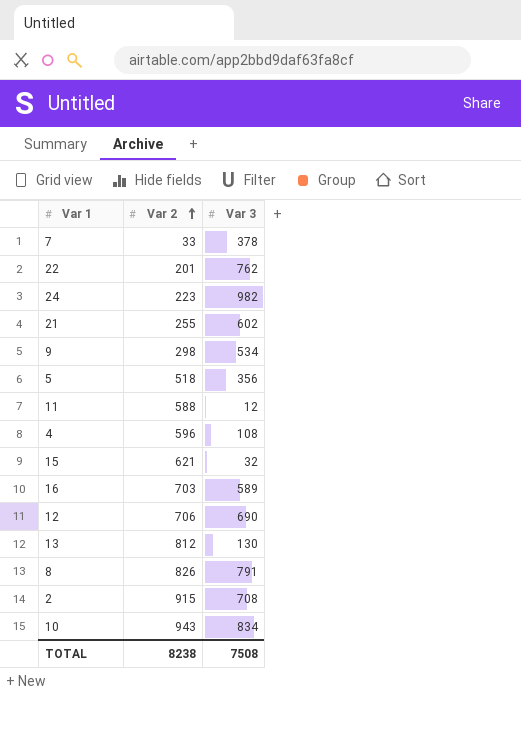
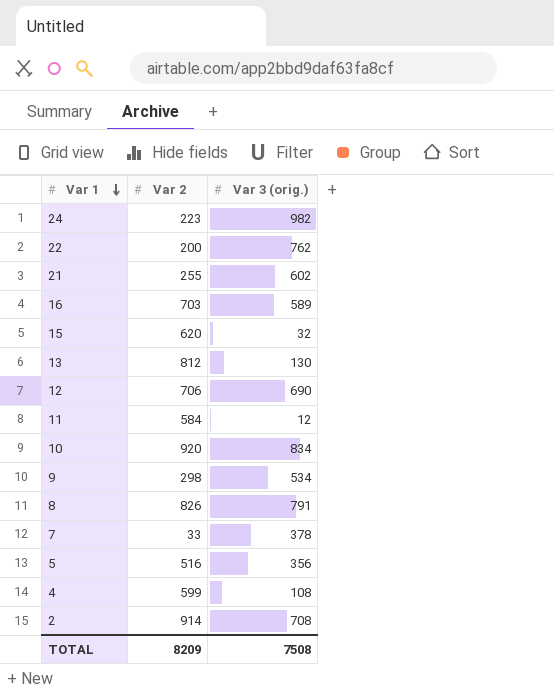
row order: Var 2 ascending -> Var 1 descending
column name: Var 3 -> Var 3 (orig.)
22 | Var 2: 201 -> 200
15 | Var 2: 621 -> 620
11 | Var 2: 588 -> 584
10 | Var 2: 943 -> 920
5 | Var 2: 518 -> 516
4 | Var 2: 596 -> 599
2 | Var 2: 915 -> 914
TOTAL | Var 2: 8238 -> 8209

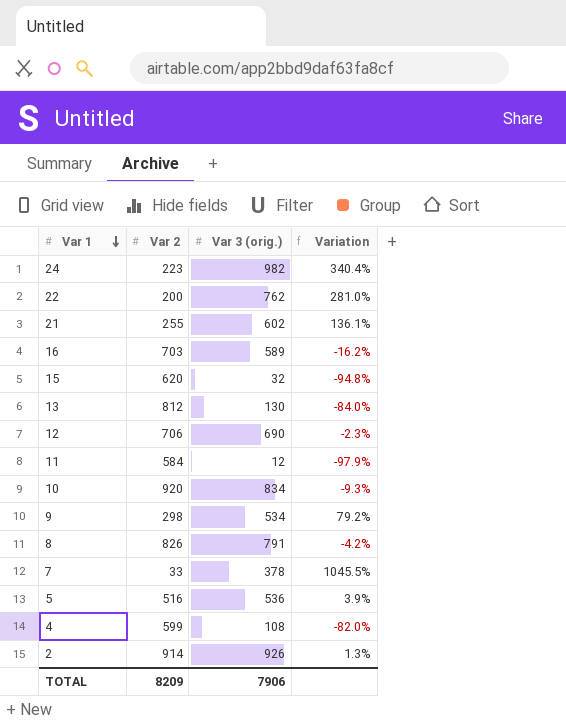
column Variation | formula: none -> ([Var 3 (orig.)] - [Var 2]) / [Var 2]
5 | Var 3 (orig.): 356 -> 536
2 | Var 3 (orig.): 708 -> 926
TOTAL | Var 3 (orig.): 7508 -> 7906

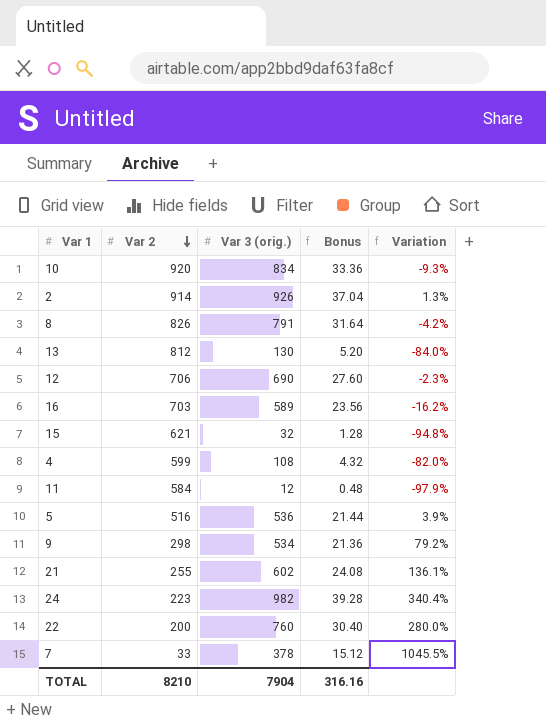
row order: Var 1 descending -> Var 2 descending
column Bonus | formula: none -> [Var 3 (orig.)] * 0.04
15 | Var 2: 620 -> 621
22 | Var 3 (orig.): 762 -> 760
22 | Variation: 281.0% -> 280.0%
TOTAL | Var 2: 8209 -> 8210
TOTAL | Var 3 (orig.): 7906 -> 7904

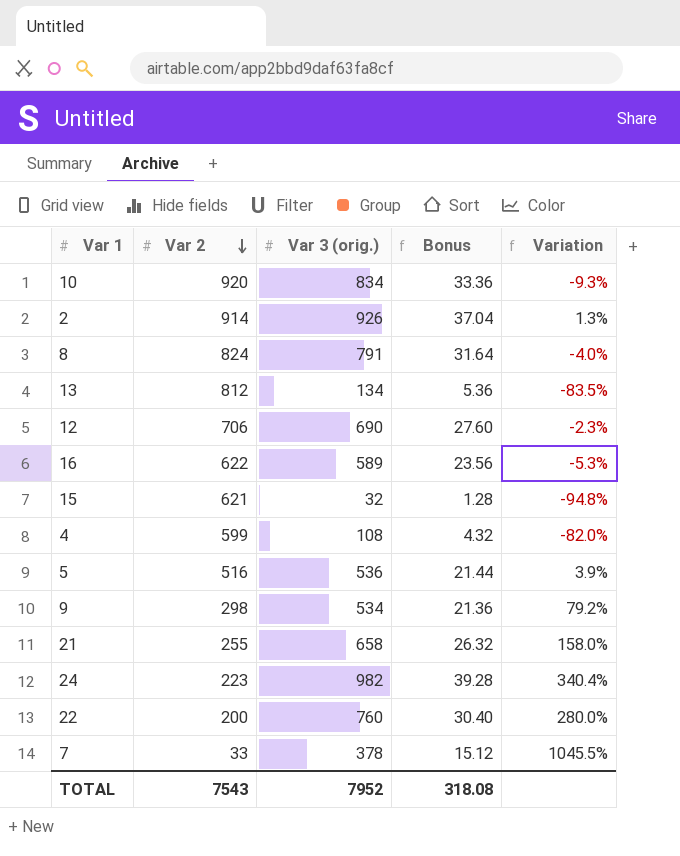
row 11: 584 | 12 | 0.48 | -97.9% -> none
8 | Var 2: 826 -> 824
8 | Variation: -4.2% -> -4.0%
13 | Var 3 (orig.): 130 -> 134
13 | Bonus: 5.20 -> 5.36
13 | Variation: -84.0% -> -83.5%
16 | Var 2: 703 -> 622
16 | Variation: -16.2% -> -5.3%
21 | Var 3 (orig.): 602 -> 658
21 | Bonus: 24.08 -> 26.32
21 | Variation: 136.1% -> 158.0%
TOTAL | Var 2: 8210 -> 7543
TOTAL | Var 3 (orig.): 7904 -> 7952
TOTAL | Bonus: 316.16 -> 318.08

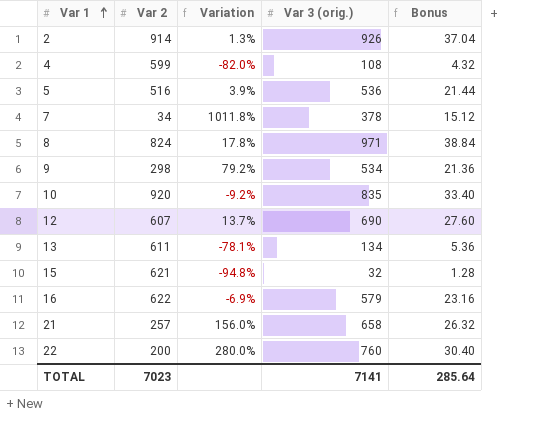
row order: Var 2 descending -> Var 1 ascending
column Variation | position: 5 -> 3
row 24: 223 | 982 | 39.28 | 340.4% -> none
7 | Var 2: 33 -> 34
7 | Variation: 1045.5% -> 1011.8%
8 | Variation: -4.0% -> 17.8%
8 | Var 3 (orig.): 791 -> 971
8 | Bonus: 31.64 -> 38.84
10 | Variation: -9.3% -> -9.2%
10 | Var 3 (orig.): 834 -> 835
10 | Bonus: 33.36 -> 33.40
12 | Var 2: 706 -> 607
12 | Variation: -2.3% -> 13.7%
13 | Var 2: 812 -> 611
13 | Variation: -83.5% -> -78.1%
16 | Variation: -5.3% -> -6.9%
16 | Var 3 (orig.): 589 -> 579
16 | Bonus: 23.56 -> 23.16
21 | Var 2: 255 -> 257
21 | Variation: 158.0% -> 156.0%
TOTAL | Var 2: 7543 -> 7023
TOTAL | Var 3 (orig.): 7952 -> 7141
TOTAL | Bonus: 318.08 -> 285.64

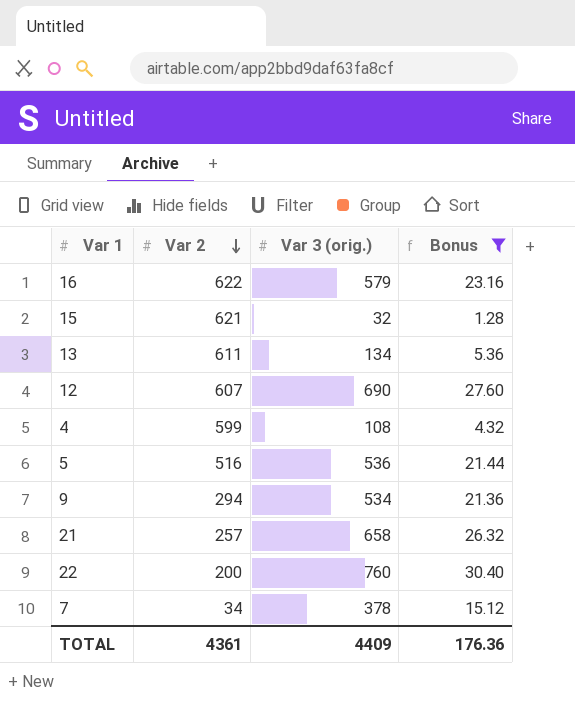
filter: none -> Bonus <= 30.40
row order: Var 1 ascending -> Var 2 descending
column Variation | formula: ([Var 3 (orig.)] - [Var 2]) / [Var 2] -> none
9 | Var 2: 298 -> 294
TOTAL | Var 2: 7023 -> 4361
TOTAL | Var 3 (orig.): 7141 -> 4409
TOTAL | Bonus: 285.64 -> 176.36

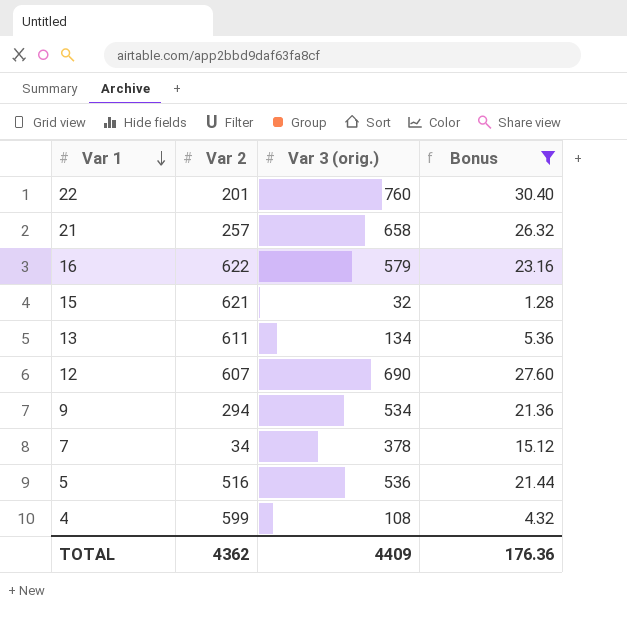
row order: Var 2 descending -> Var 1 descending
22 | Var 2: 200 -> 201
TOTAL | Var 2: 4361 -> 4362

